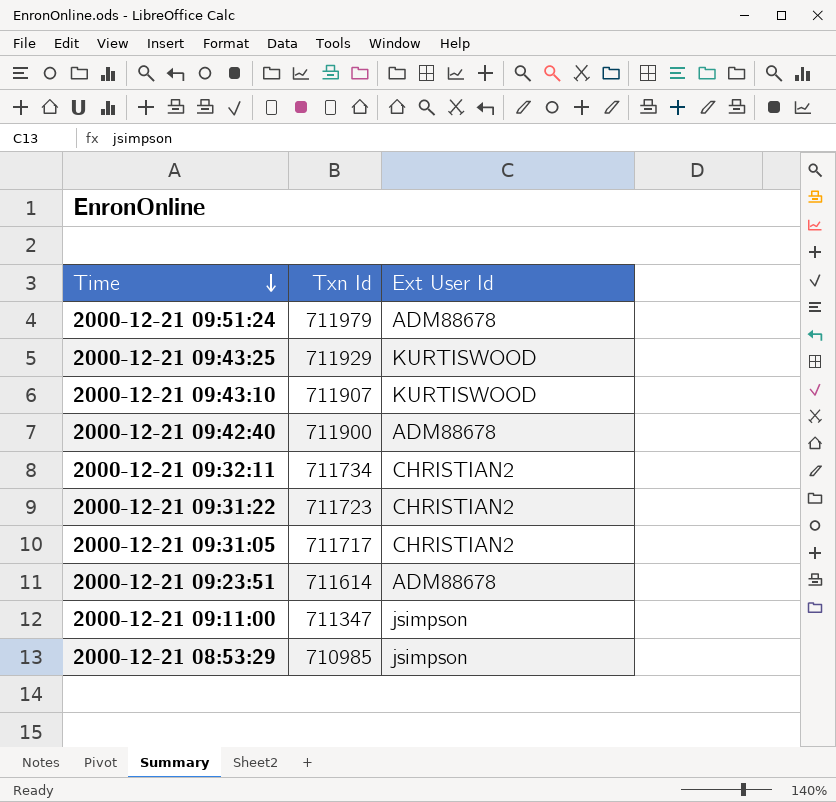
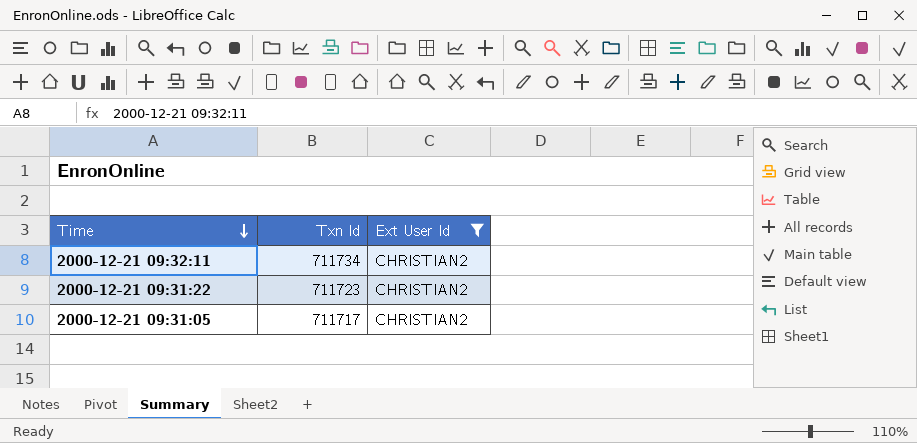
filter: none -> Ext User Id = CHRISTIAN2

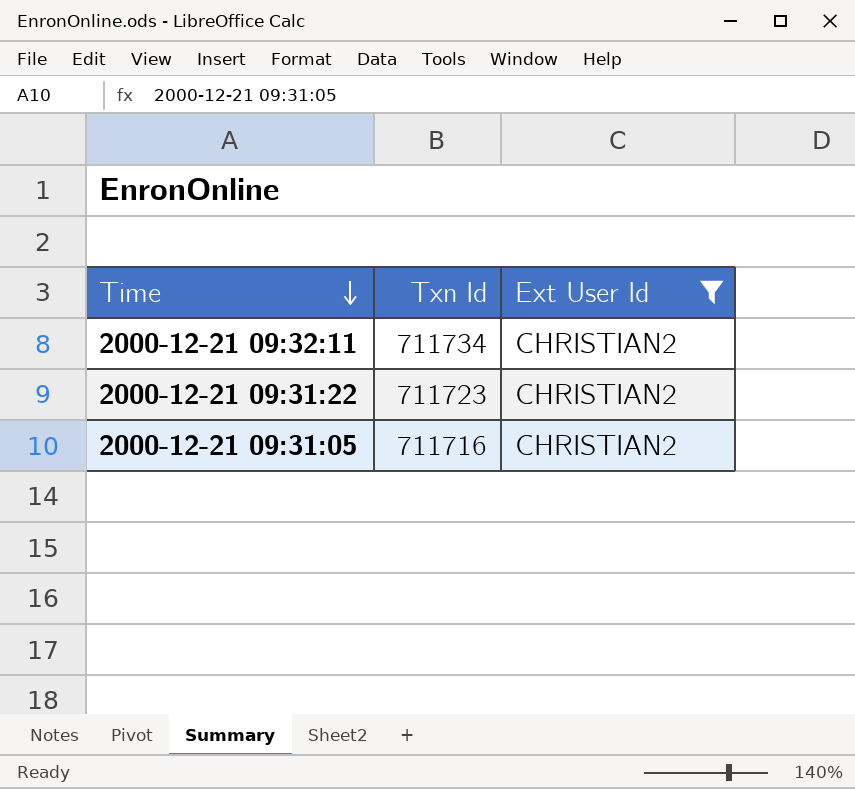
2000-12-21 09:31:05 | Txn Id: 711717 -> 711716

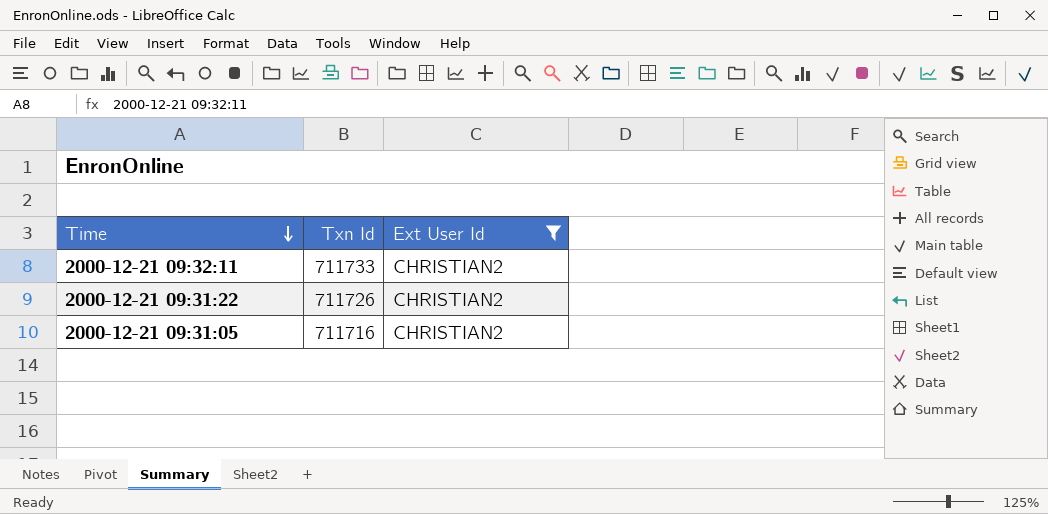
2000-12-21 09:32:11 | Txn Id: 711734 -> 711733
2000-12-21 09:31:22 | Txn Id: 711723 -> 711726

